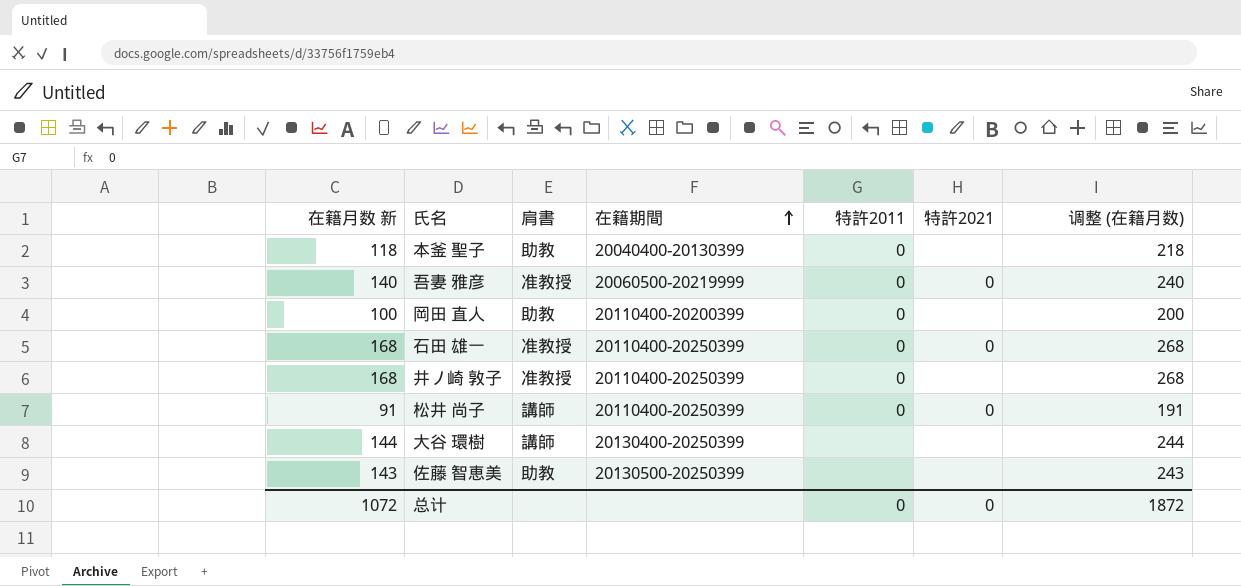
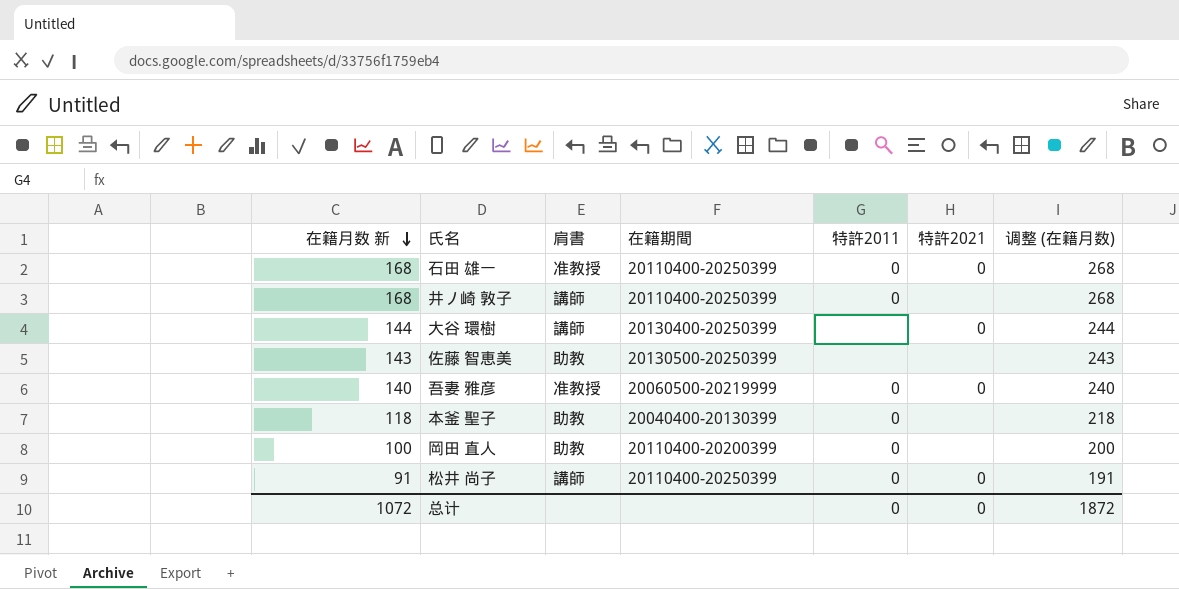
row order: 在籍期間 ascending -> 在籍月数 新 descending
井ノ崎 敦子 | 肩書: 准教授 -> 講師
大谷 環樹 | 特許2021: none -> 0

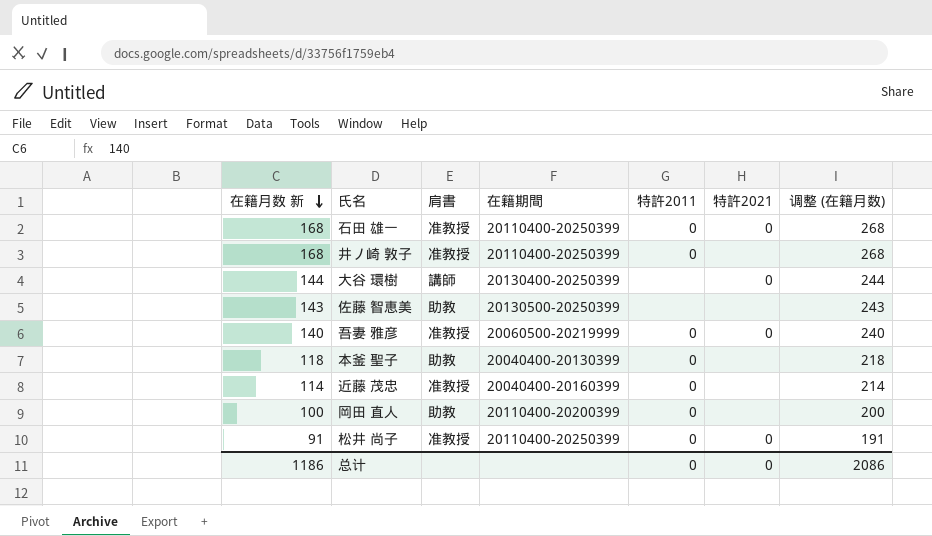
井ノ崎 敦子 | 肩書: 講師 -> 准教授
row 近藤 茂忠: none -> 114 | 准教授 | 20040400-20160399 | 0 | none | 214
松井 尚子 | 肩書: 講師 -> 准教授
总计 | 在籍月数 新: 1072 -> 1186
总计 | 调整 (在籍月数): 1872 -> 2086

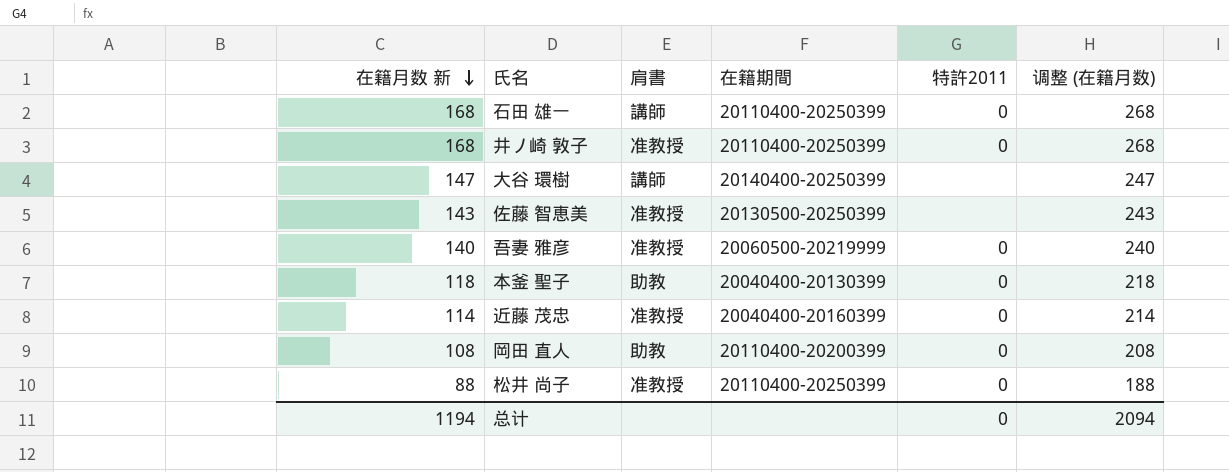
column 特許2021 | position: 6 -> none
石田 雄一 | 肩書: 准教授 -> 講師
大谷 環樹 | 在籍月数 新: 144 -> 147
大谷 環樹 | 在籍期間: 20130400-20250399 -> 20140400-20250399
大谷 環樹 | 调整 (在籍月数): 244 -> 247
佐藤 智恵美 | 肩書: 助教 -> 准教授
岡田 直人 | 在籍月数 新: 100 -> 108
岡田 直人 | 调整 (在籍月数): 200 -> 208
松井 尚子 | 在籍月数 新: 91 -> 88
松井 尚子 | 调整 (在籍月数): 191 -> 188
总计 | 在籍月数 新: 1186 -> 1194
总计 | 调整 (在籍月数): 2086 -> 2094

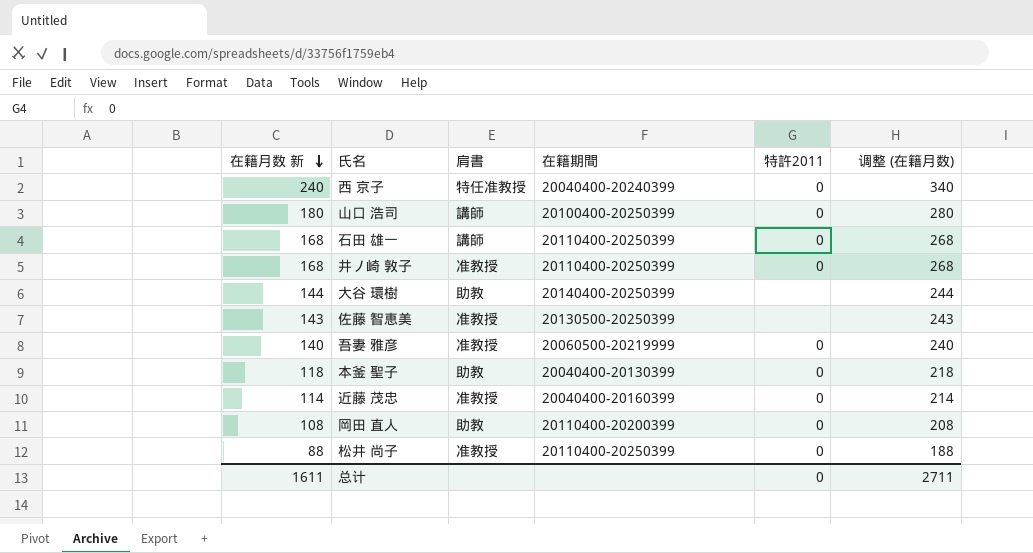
row 西 京子: none -> 240 | 特任准教授 | 20040400-20240399 | 0 | 340
row 山口 浩司: none -> 180 | 講師 | 20100400-20250399 | 0 | 280
大谷 環樹 | 在籍月数 新: 147 -> 144
大谷 環樹 | 肩書: 講師 -> 助教
大谷 環樹 | 调整 (在籍月数): 247 -> 244
总计 | 在籍月数 新: 1194 -> 1611
总计 | 调整 (在籍月数): 2094 -> 2711

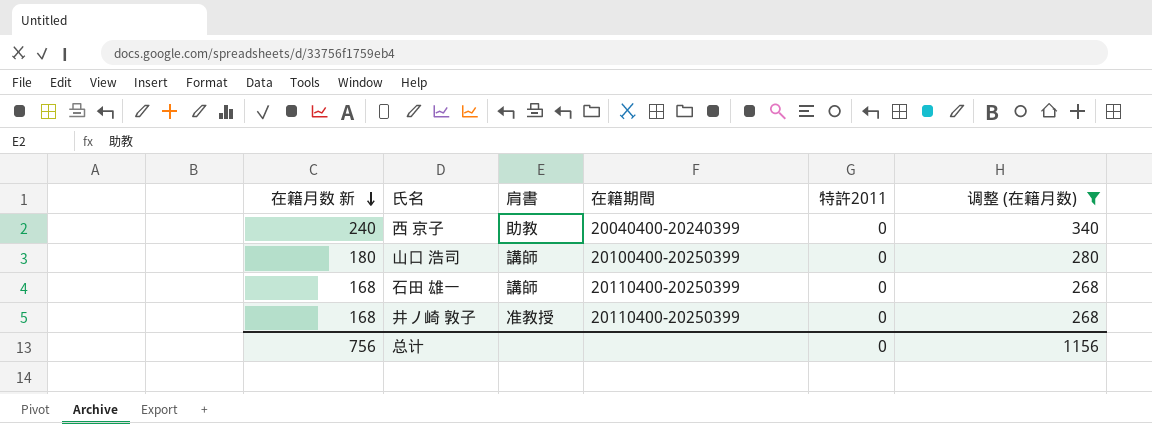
filter: none -> 调整 (在籍月数) >= 268
西 京子 | 肩書: 特任准教授 -> 助教
总计 | 在籍月数 新: 1611 -> 756
总计 | 调整 (在籍月数): 2711 -> 1156

